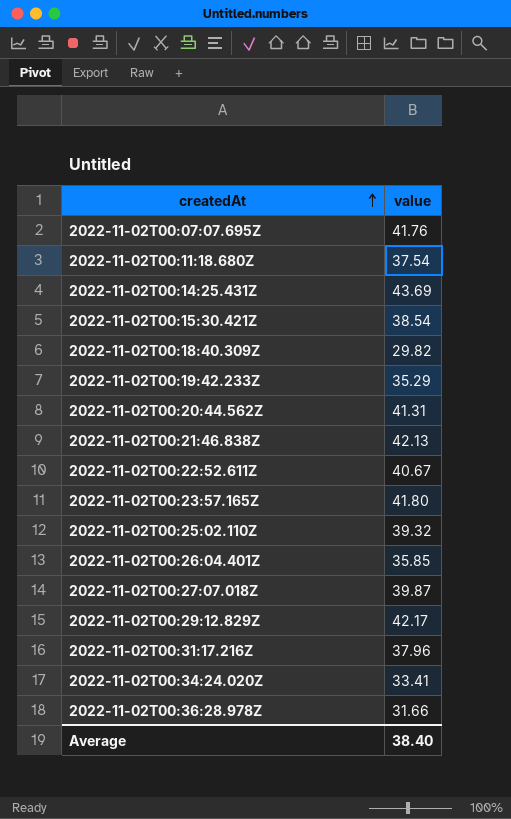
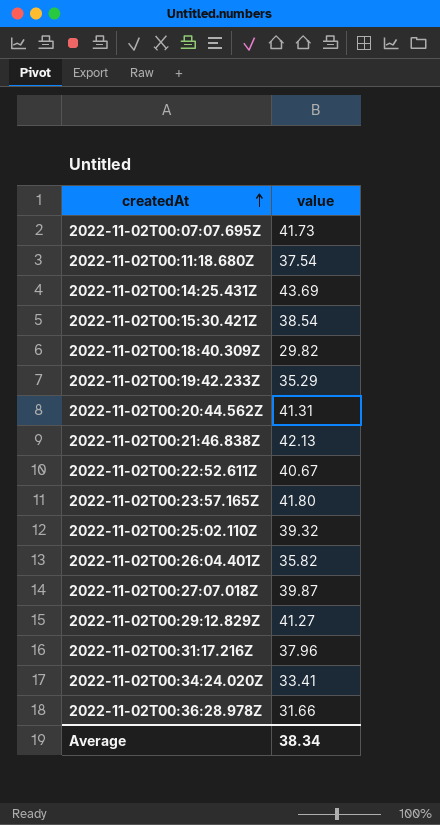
2022-11-02T00:07:07.695Z | value: 41.76 -> 41.73
2022-11-02T00:26:04.401Z | value: 35.85 -> 35.82
2022-11-02T00:29:12.829Z | value: 42.17 -> 41.27
Average | value: 38.40 -> 38.34

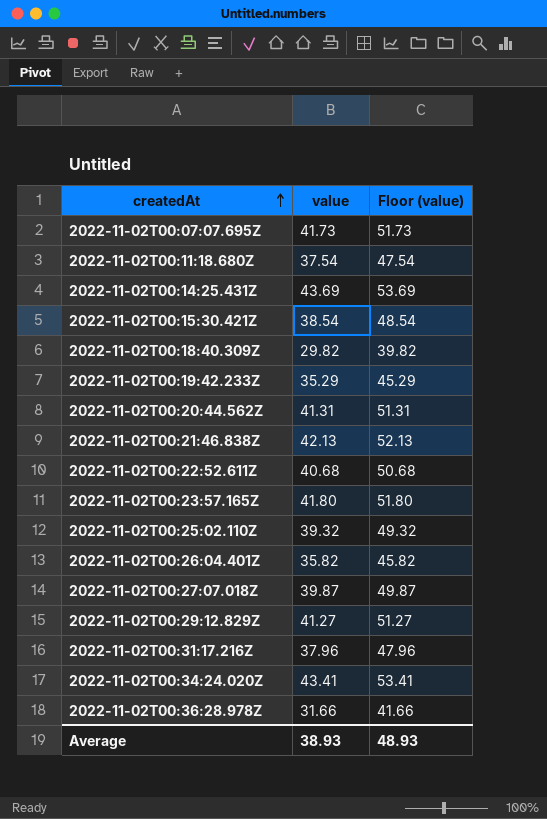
column Floor (value) | formula: none -> [value] + 10
2022-11-02T00:22:52.611Z | value: 40.67 -> 40.68
2022-11-02T00:34:24.020Z | value: 33.41 -> 43.41
Average | value: 38.34 -> 38.93

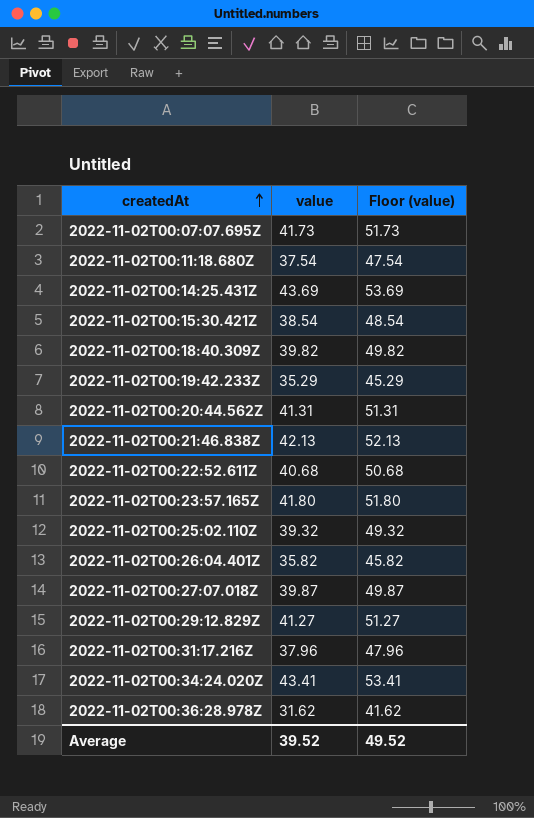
2022-11-02T00:18:40.309Z | value: 29.82 -> 39.82
2022-11-02T00:18:40.309Z | Floor (value): 39.82 -> 49.82
2022-11-02T00:36:28.978Z | value: 31.66 -> 31.62
2022-11-02T00:36:28.978Z | Floor (value): 41.66 -> 41.62
Average | value: 38.93 -> 39.52
Average | Floor (value): 48.93 -> 49.52

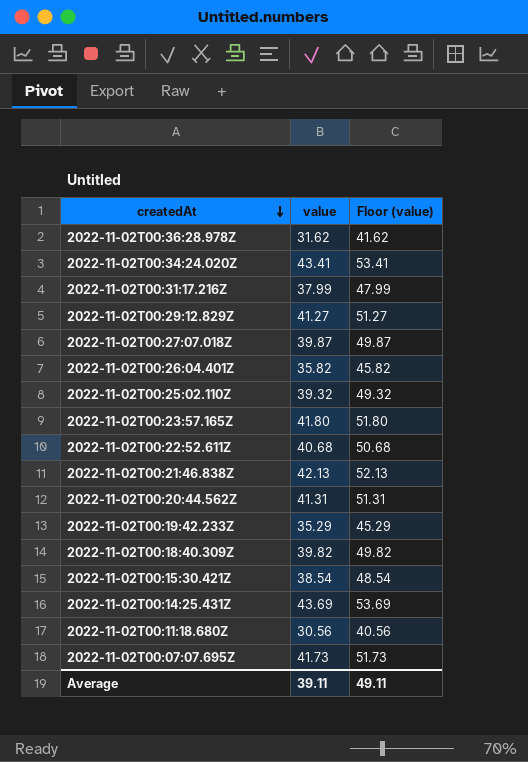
row order: createdAt ascending -> createdAt descending
2022-11-02T00:31:17.216Z | value: 37.96 -> 37.99
2022-11-02T00:31:17.216Z | Floor (value): 47.96 -> 47.99
2022-11-02T00:11:18.680Z | value: 37.54 -> 30.56
2022-11-02T00:11:18.680Z | Floor (value): 47.54 -> 40.56
Average | value: 39.52 -> 39.11
Average | Floor (value): 49.52 -> 49.11

